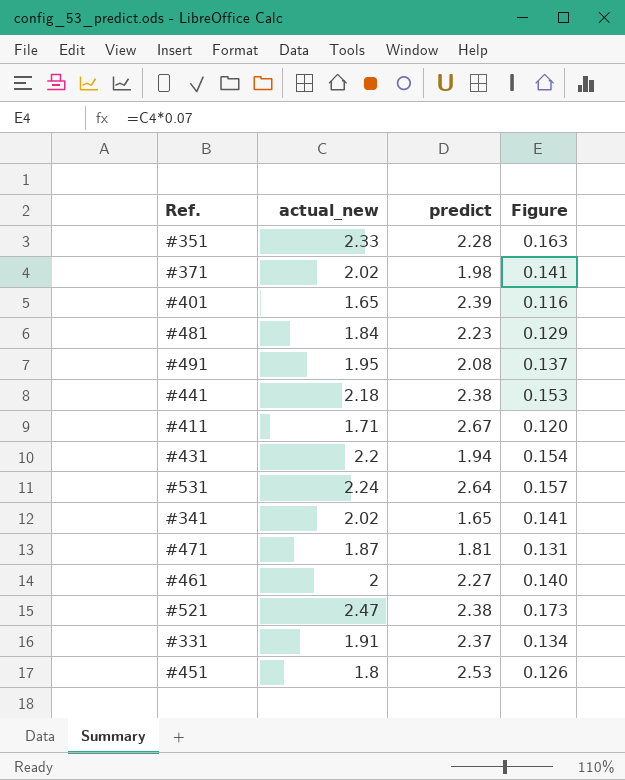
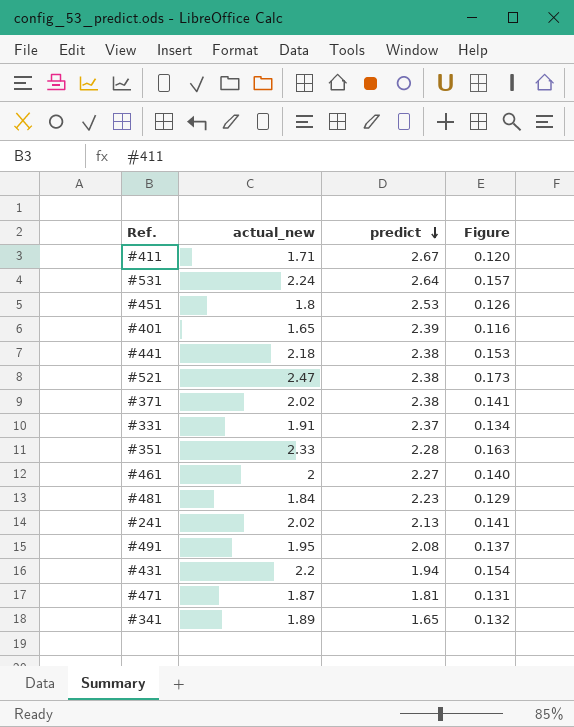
row order: none -> predict descending
#371 | predict: 1.98 -> 2.38
row #241: none -> 2.02 | 2.13 | 0.141
#341 | actual_new: 2.02 -> 1.89
#341 | Figure: 0.141 -> 0.132

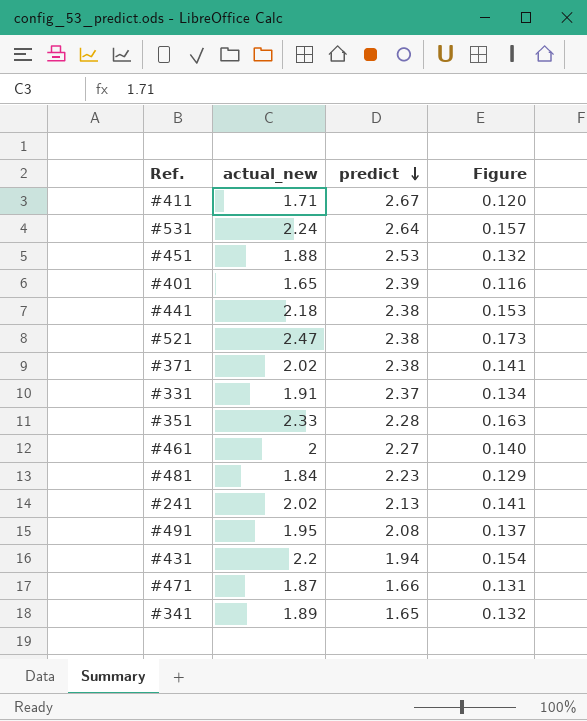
#451 | actual_new: 1.8 -> 1.88
#451 | Figure: 0.126 -> 0.132
#471 | predict: 1.81 -> 1.66

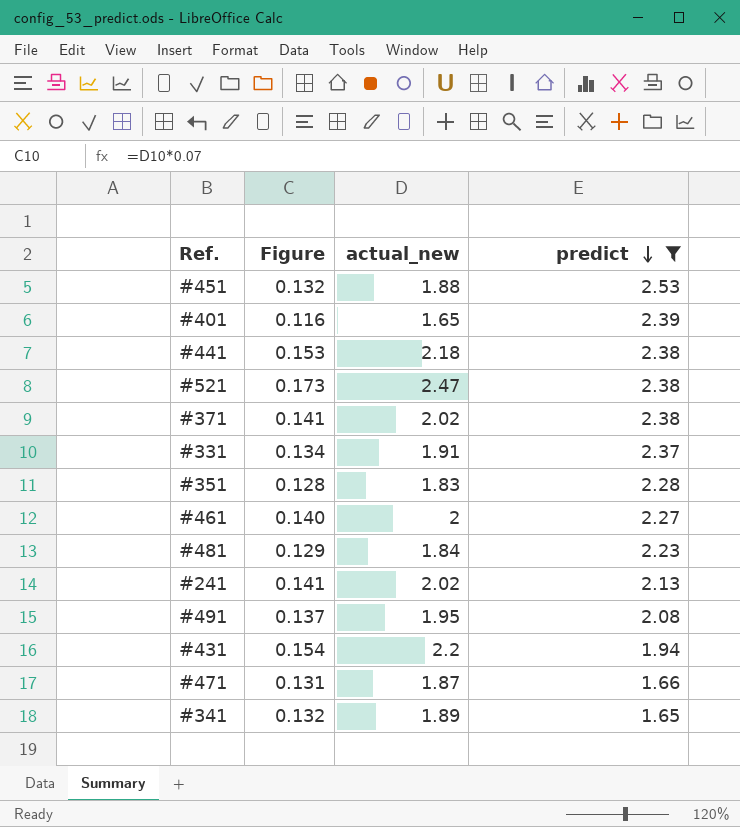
filter: none -> predict <= 2.53
column Figure | position: 4 -> 2
#351 | Figure: 0.163 -> 0.128
#351 | actual_new: 2.33 -> 1.83

